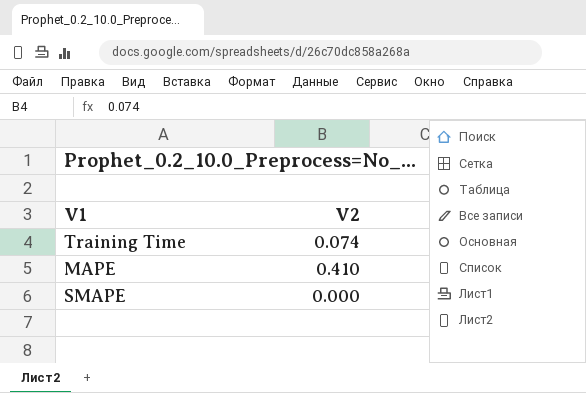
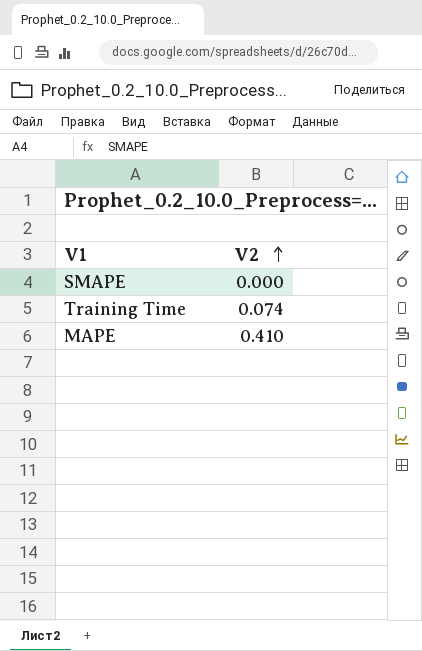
row order: none -> V2 ascending

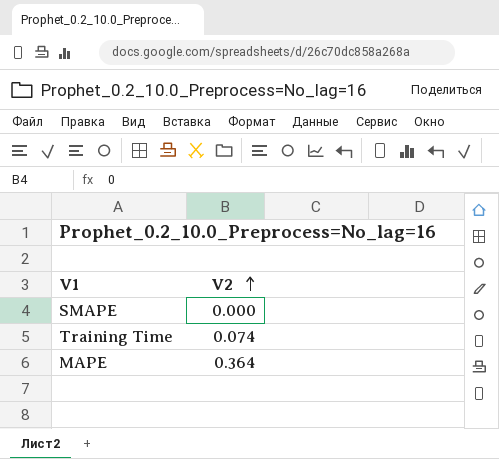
MAPE | V2: 0.410 -> 0.364

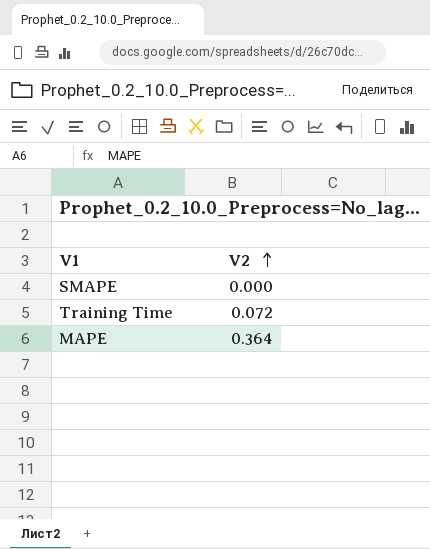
Training Time | V2: 0.074 -> 0.072

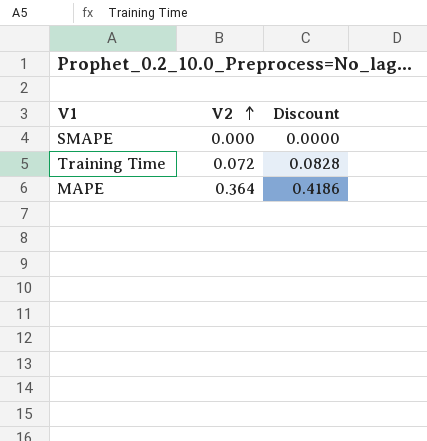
column Discount | formula: none -> [V2] * 1.15

